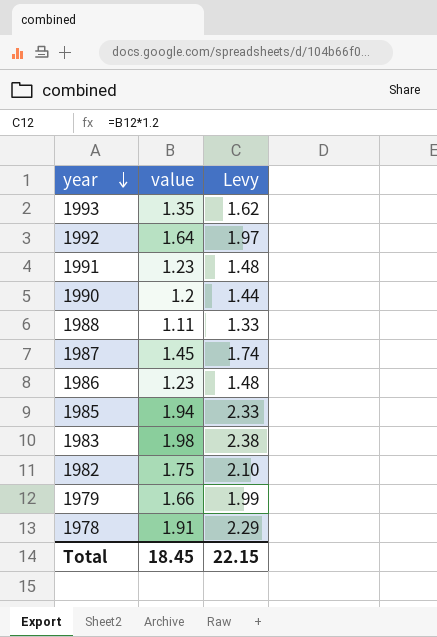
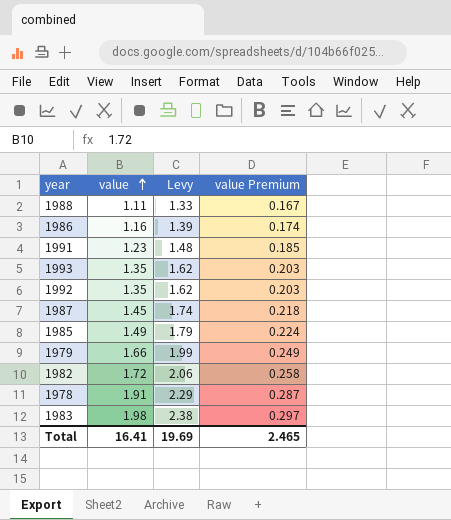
row order: year descending -> value ascending
column value Premium | formula: none -> [value] * 0.15
row 1990: 1.2 | 1.44 -> none
1986 | value: 1.23 -> 1.16
1986 | Levy: 1.48 -> 1.39
1992 | value: 1.64 -> 1.35
1992 | Levy: 1.97 -> 1.62
1985 | value: 1.94 -> 1.49
1985 | Levy: 2.33 -> 1.79
1982 | value: 1.75 -> 1.72
1982 | Levy: 2.10 -> 2.06
Total | value: 18.45 -> 16.41
Total | Levy: 22.15 -> 19.69

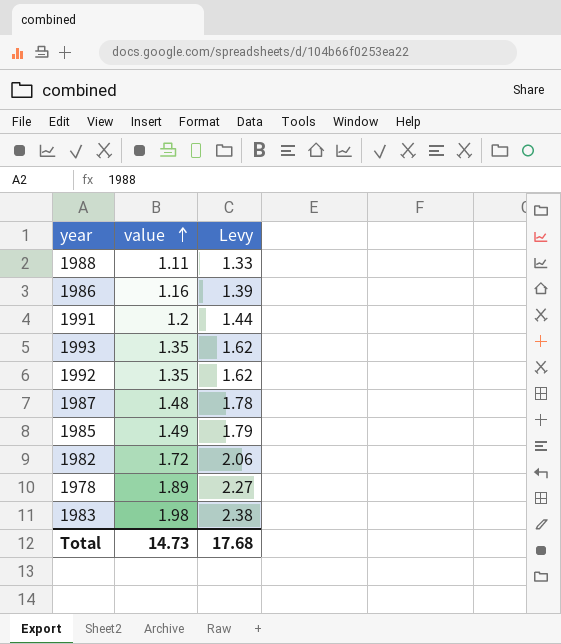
column value Premium | formula: [value] * 0.15 -> none
row 1979: 1.66 | 1.99 | 0.249 -> none
1991 | value: 1.23 -> 1.2
1991 | Levy: 1.48 -> 1.44
1987 | value: 1.45 -> 1.48
1987 | Levy: 1.74 -> 1.78
1978 | value: 1.91 -> 1.89
1978 | Levy: 2.29 -> 2.27
Total | value: 16.41 -> 14.73
Total | Levy: 19.69 -> 17.68

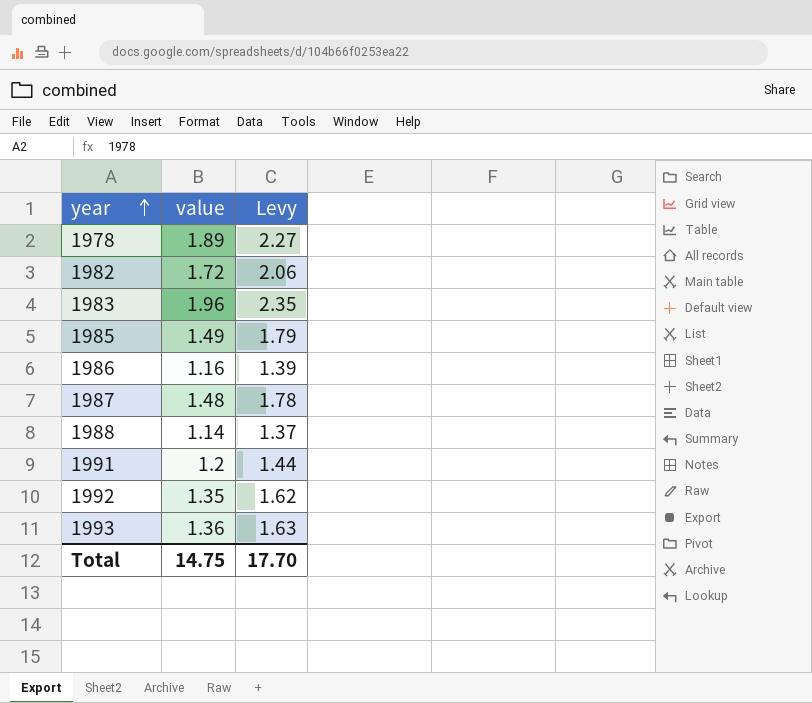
row order: value ascending -> year ascending
1983 | value: 1.98 -> 1.96
1983 | Levy: 2.38 -> 2.35
1988 | value: 1.11 -> 1.14
1988 | Levy: 1.33 -> 1.37
1993 | value: 1.35 -> 1.36
1993 | Levy: 1.62 -> 1.63
Total | value: 14.73 -> 14.75
Total | Levy: 17.68 -> 17.70

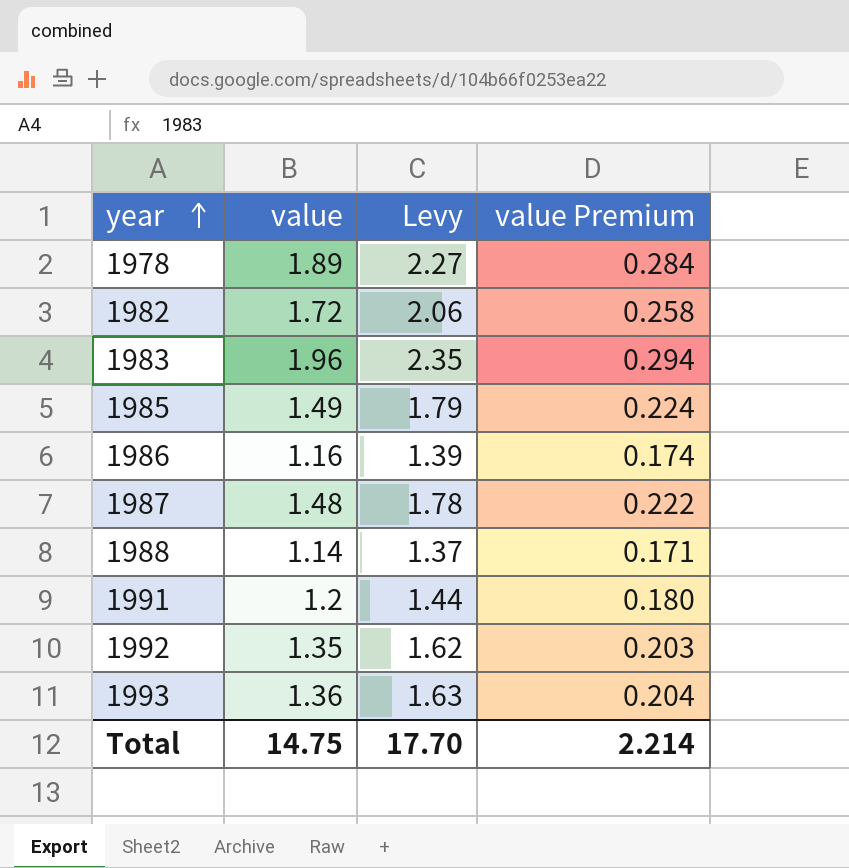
column value Premium | formula: none -> [value] * 0.15

